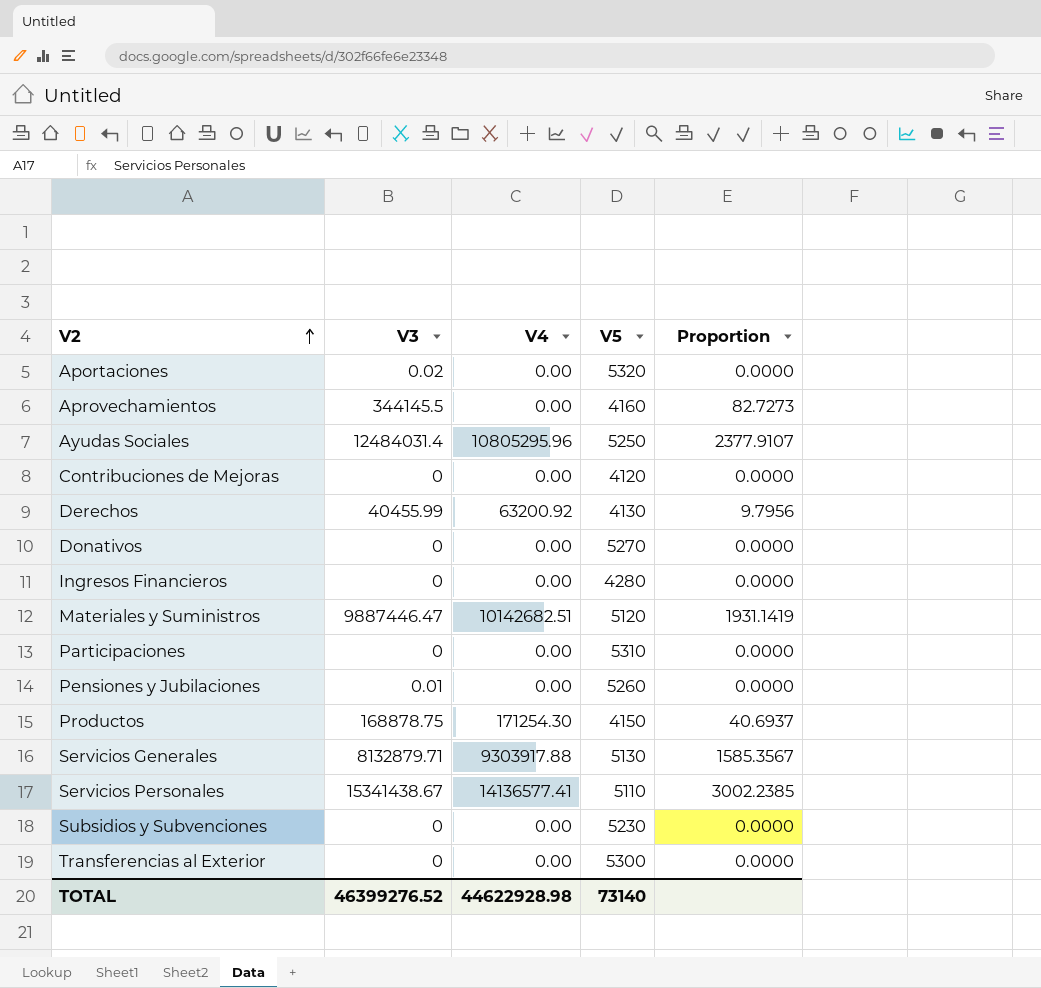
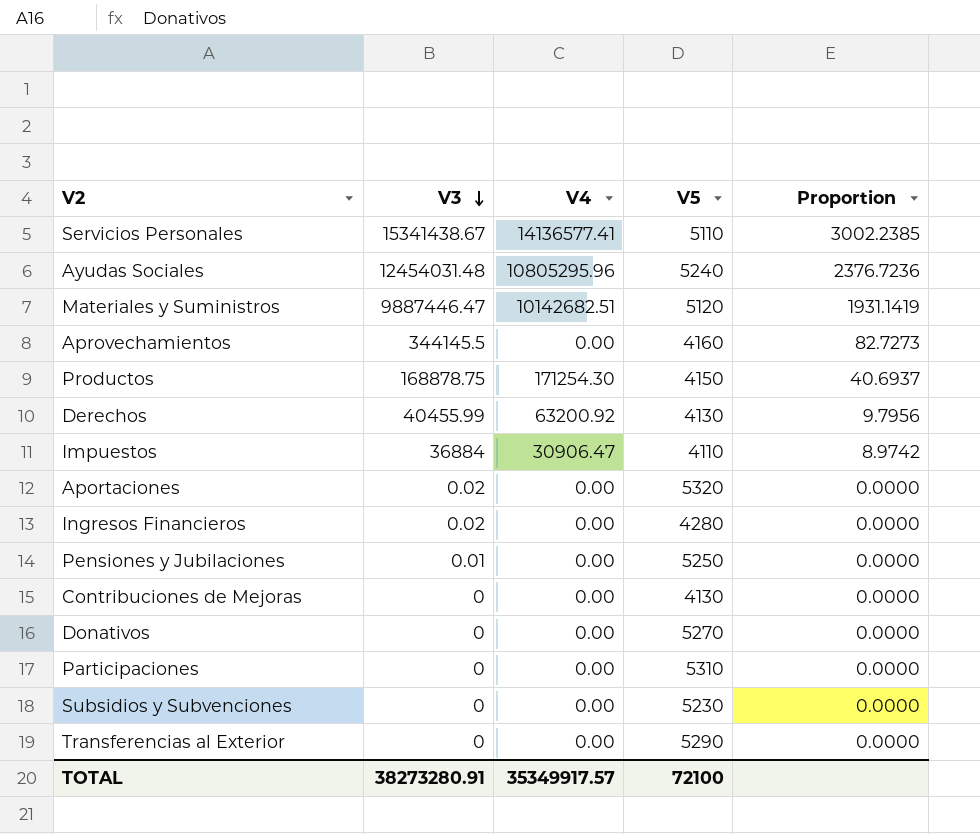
row order: V2 ascending -> V3 descending
row Servicios Generales: 8132879.71 | 9303917.88 | 5130 | 1585.3567 -> none
Ayudas Sociales | V3: 12484031.4 -> 12454031.48
Ayudas Sociales | V5: 5250 -> 5240
Ayudas Sociales | Proportion: 2377.9107 -> 2376.7236
row Impuestos: none -> 36884 | 30906.47 | 4110 | 8.9742
Ingresos Financieros | V3: 0 -> 0.02
Pensiones y Jubilaciones | V5: 5260 -> 5250
Contribuciones de Mejoras | V5: 4120 -> 4130
Transferencias al Exterior | V5: 5300 -> 5290
TOTAL | V3: 46399276.52 -> 38273280.91
TOTAL | V4: 44622928.98 -> 35349917.57
TOTAL | V5: 73140 -> 72100

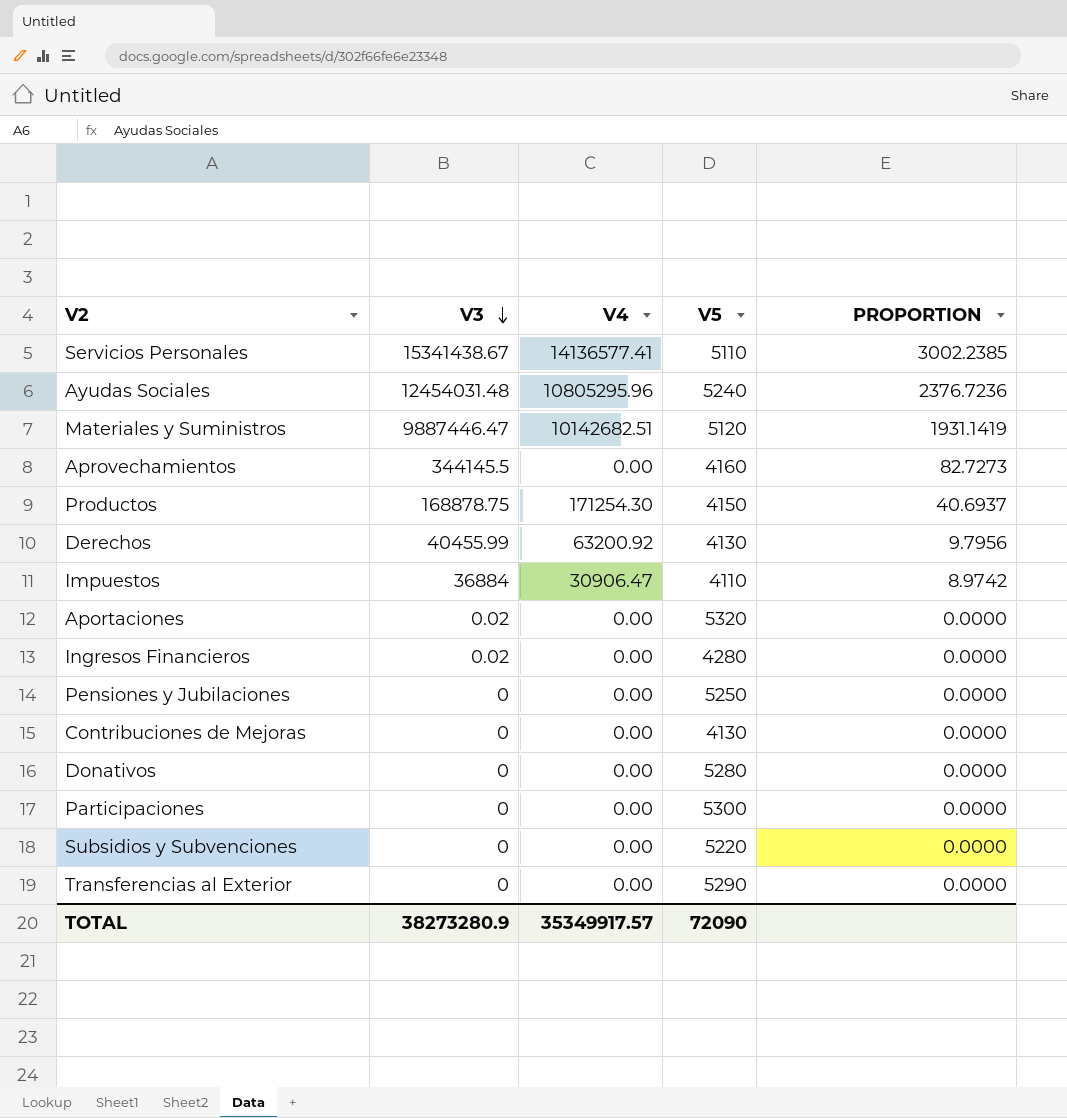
column name: Proportion -> PROPORTION
Pensiones y Jubilaciones | V3: 0.01 -> 0
Donativos | V5: 5270 -> 5280
Participaciones | V5: 5310 -> 5300
Subsidios y Subvenciones | V5: 5230 -> 5220
TOTAL | V3: 38273280.91 -> 38273280.9
TOTAL | V5: 72100 -> 72090

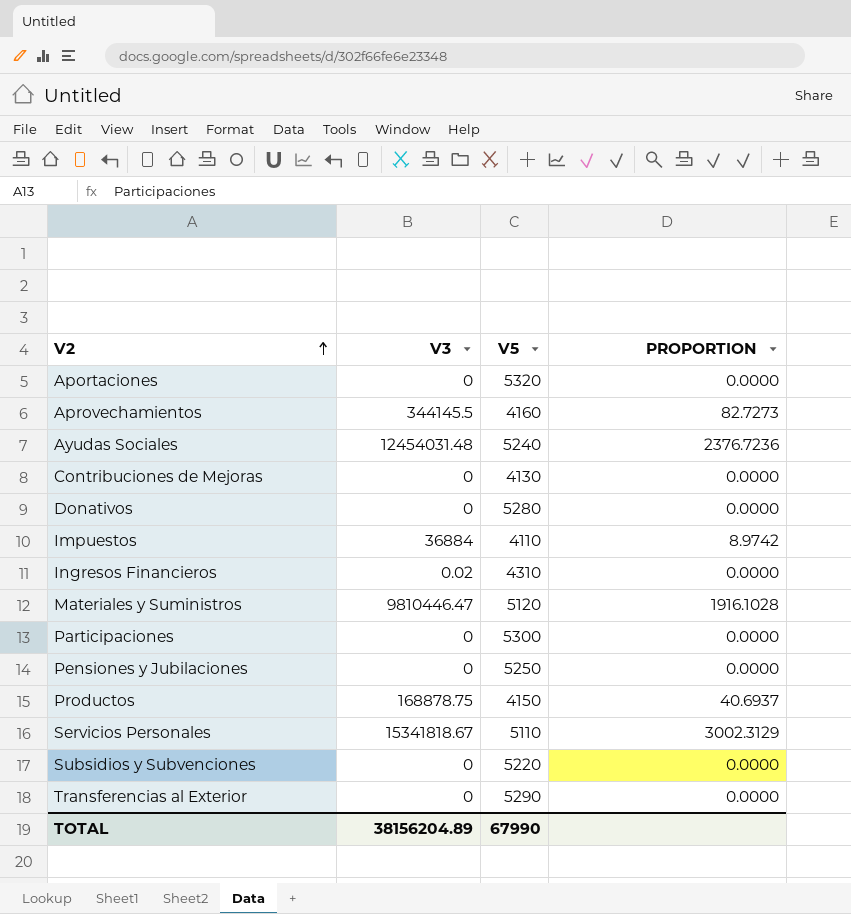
row order: V3 descending -> V2 ascending
column V4 | position: 3 -> none
row Derechos: 40455.99 | 63200.92 | 4130 | 9.7956 -> none
Aportaciones | V3: 0.02 -> 0
Ingresos Financieros | V5: 4280 -> 4310
Materiales y Suministros | V3: 9887446.47 -> 9810446.47
Materiales y Suministros | PROPORTION: 1931.1419 -> 1916.1028
Servicios Personales | V3: 15341438.67 -> 15341818.67
Servicios Personales | PROPORTION: 3002.2385 -> 3002.3129
TOTAL | V3: 38273280.9 -> 38156204.89
TOTAL | V5: 72090 -> 67990

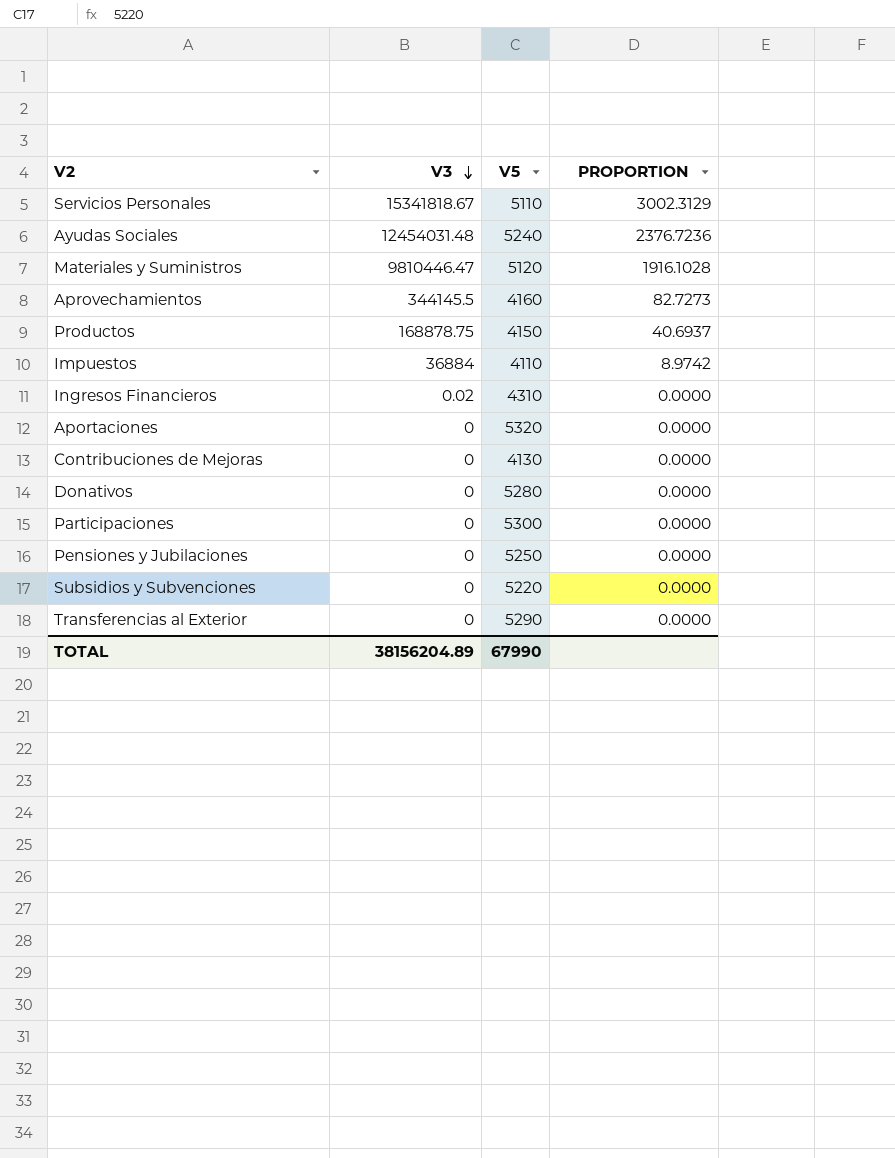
row order: V2 ascending -> V3 descending

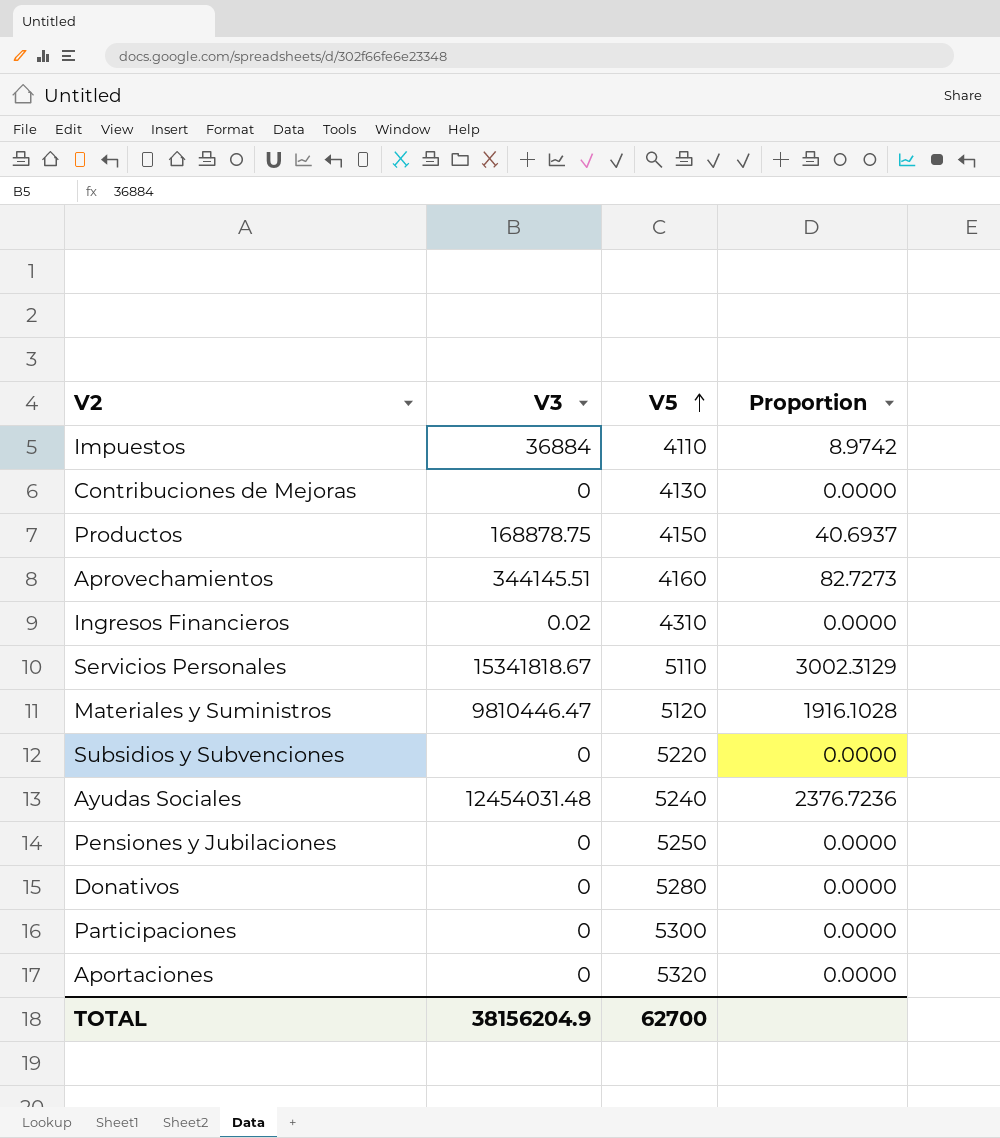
row order: V3 descending -> V5 ascending
column name: PROPORTION -> Proportion
row Transferencias al Exterior: 0 | 5290 | 0.0000 -> none
Aprovechamientos | V3: 344145.5 -> 344145.51
TOTAL | V3: 38156204.89 -> 38156204.9
TOTAL | V5: 67990 -> 62700

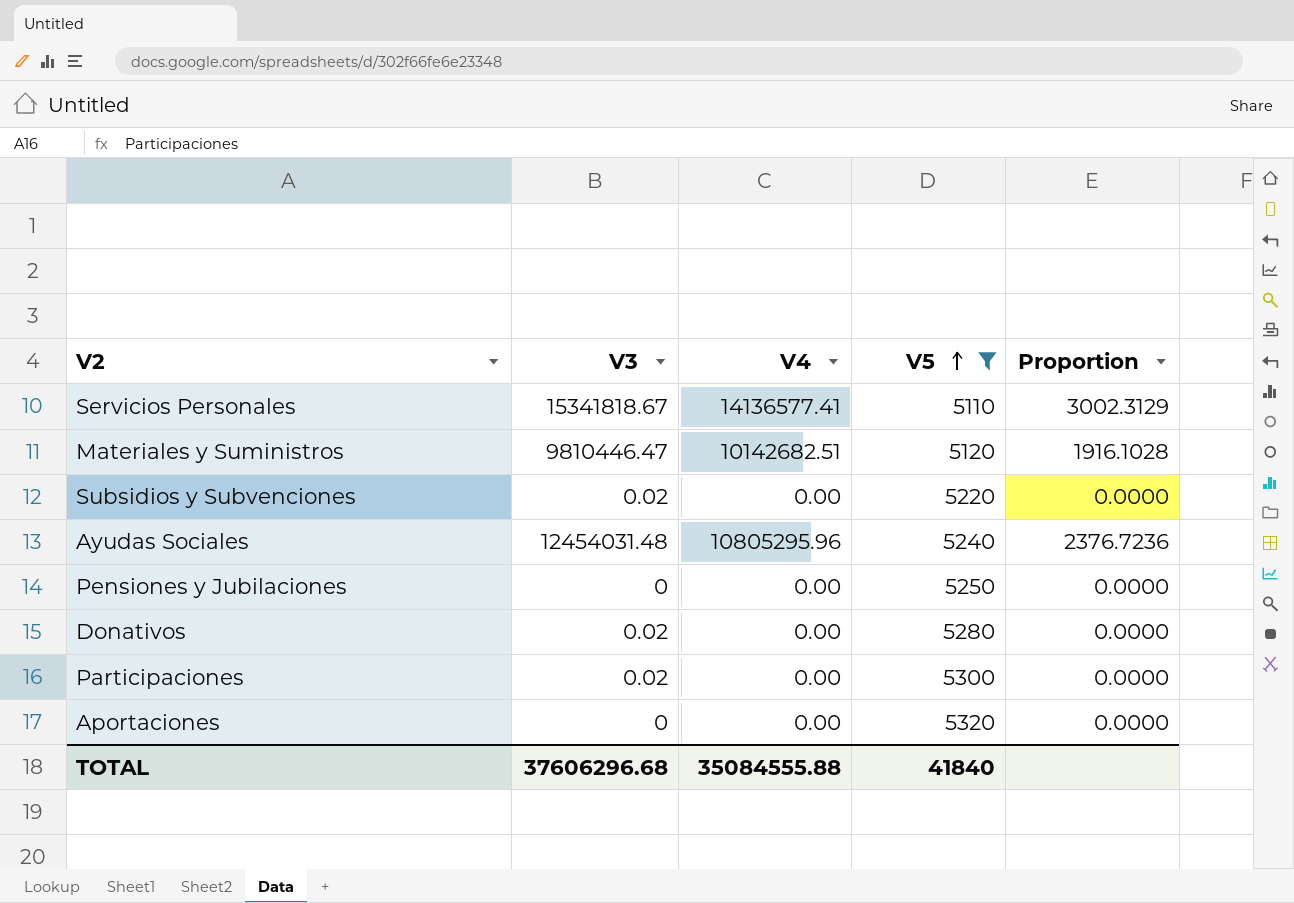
filter: none -> V5 >= 5110
column V4 | position: none -> 3
Subsidios y Subvenciones | V3: 0 -> 0.02
Donativos | V3: 0 -> 0.02
Participaciones | V3: 0 -> 0.02
TOTAL | V3: 38156204.9 -> 37606296.68
TOTAL | V5: 62700 -> 41840

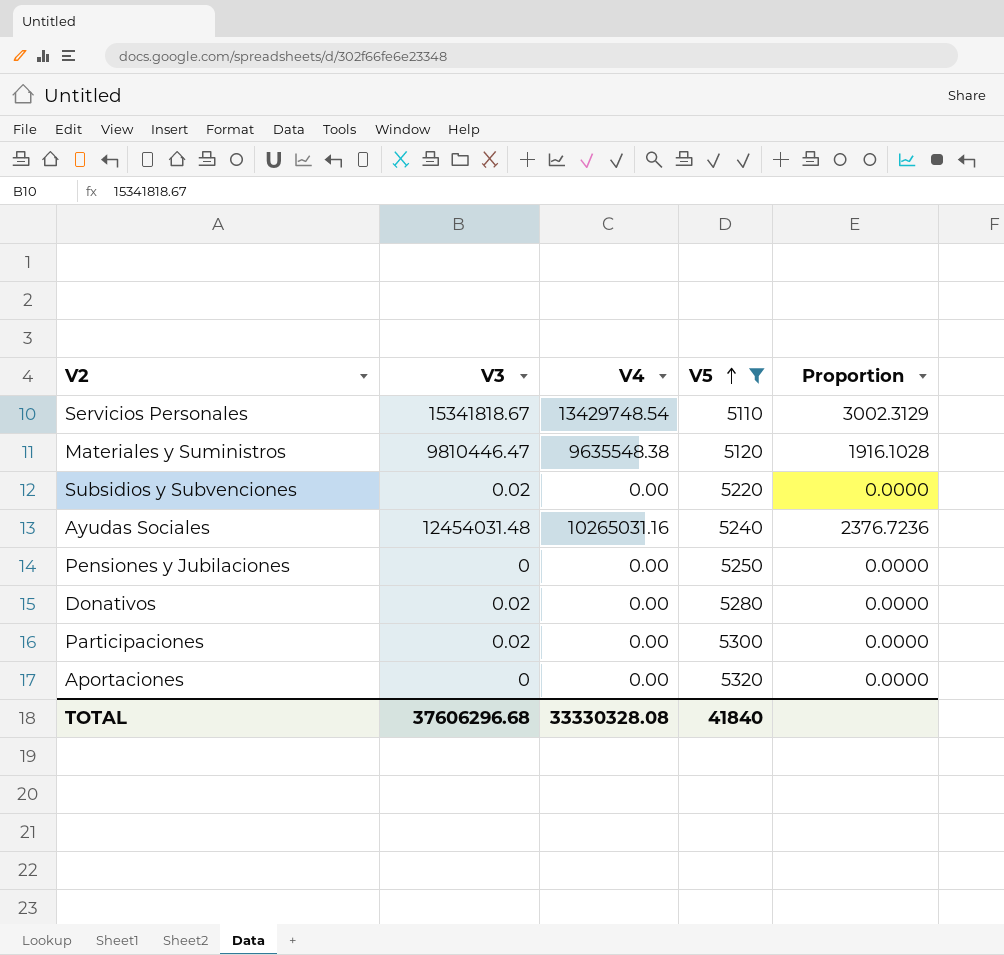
Servicios Personales | V4: 14136577.41 -> 13429748.54
Materiales y Suministros | V4: 10142682.51 -> 9635548.38
Ayudas Sociales | V4: 10805295.96 -> 10265031.16
TOTAL | V4: 35084555.88 -> 33330328.08

